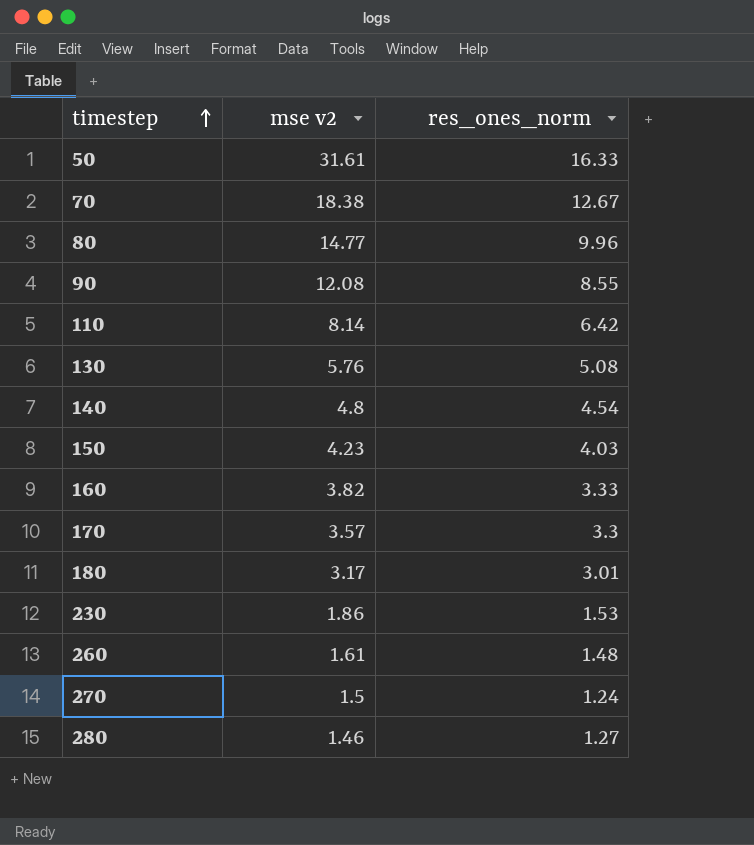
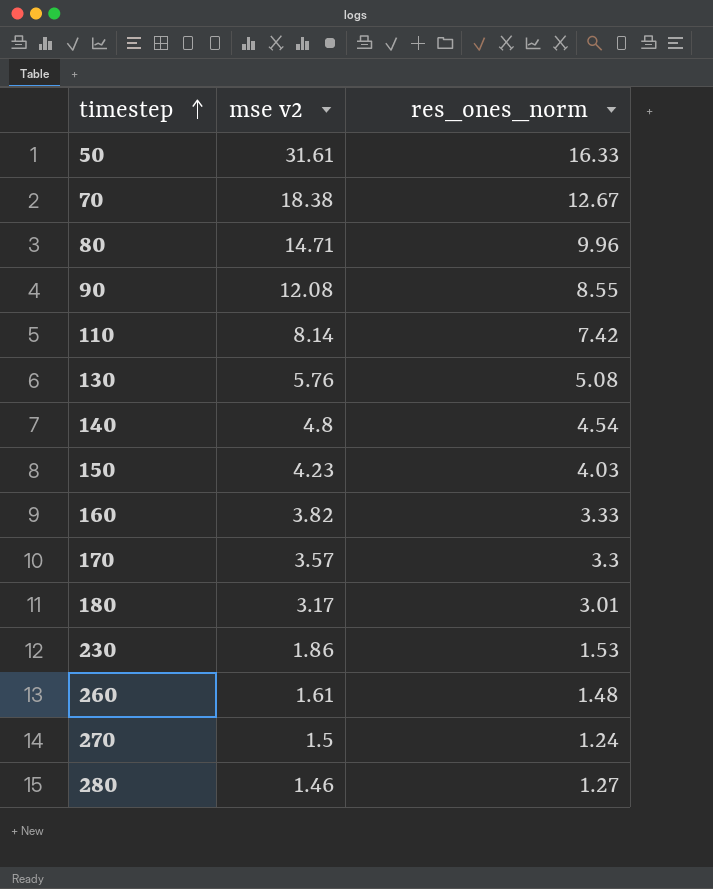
80 | mse v2: 14.77 -> 14.71
110 | res_ones_norm: 6.42 -> 7.42

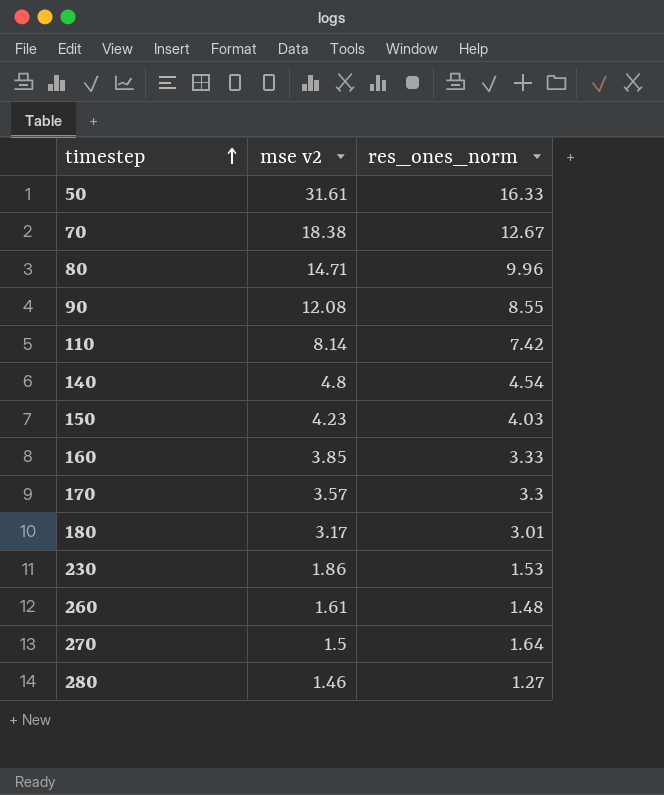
row 130: 5.76 | 5.08 -> none
160 | mse v2: 3.82 -> 3.85
270 | res_ones_norm: 1.24 -> 1.64

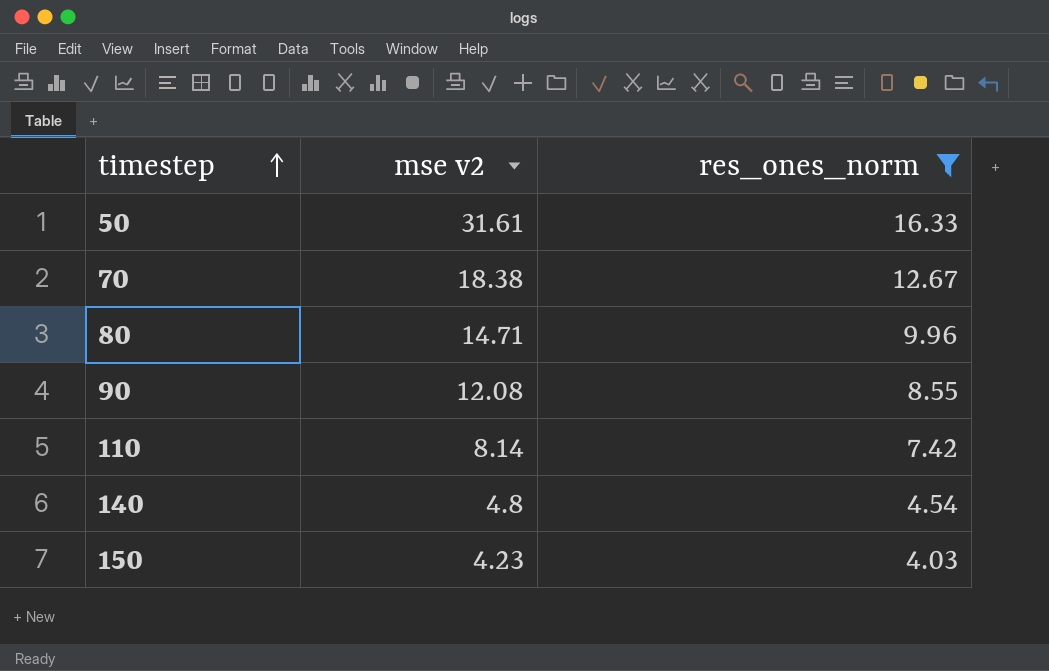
filter: none -> res_ones_norm >= 4.03

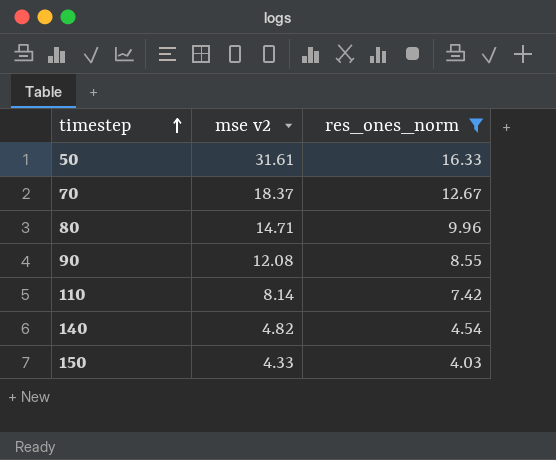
70 | mse v2: 18.38 -> 18.37
140 | mse v2: 4.8 -> 4.82
150 | mse v2: 4.23 -> 4.33

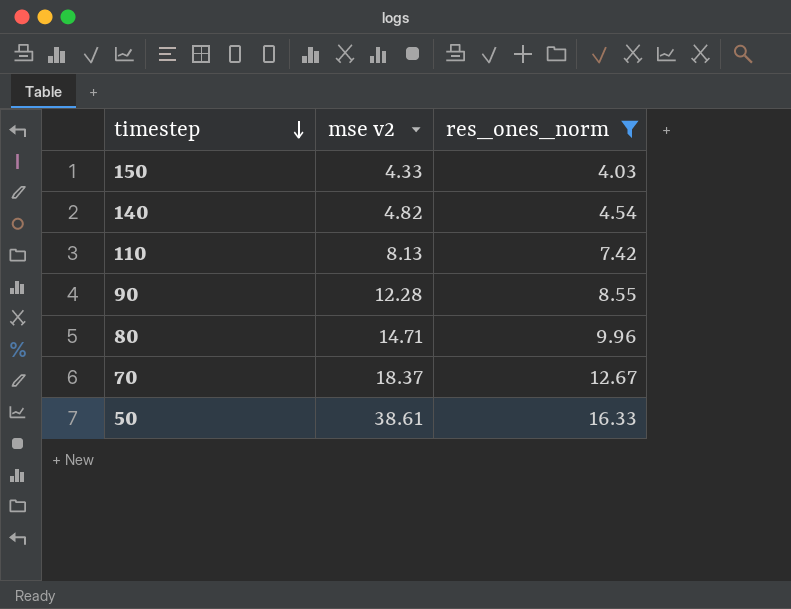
row order: timestep ascending -> timestep descending
110 | mse v2: 8.14 -> 8.13
90 | mse v2: 12.08 -> 12.28
50 | mse v2: 31.61 -> 38.61

